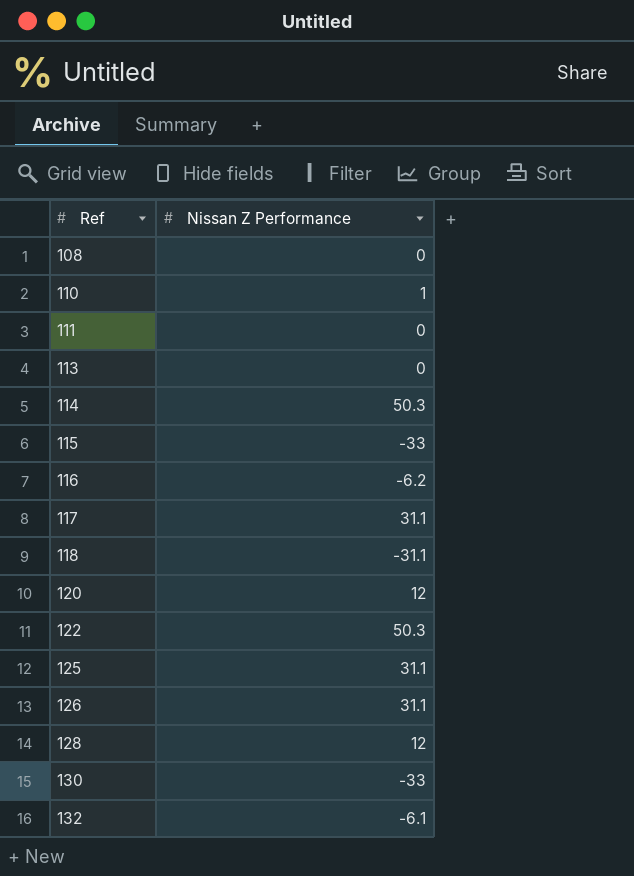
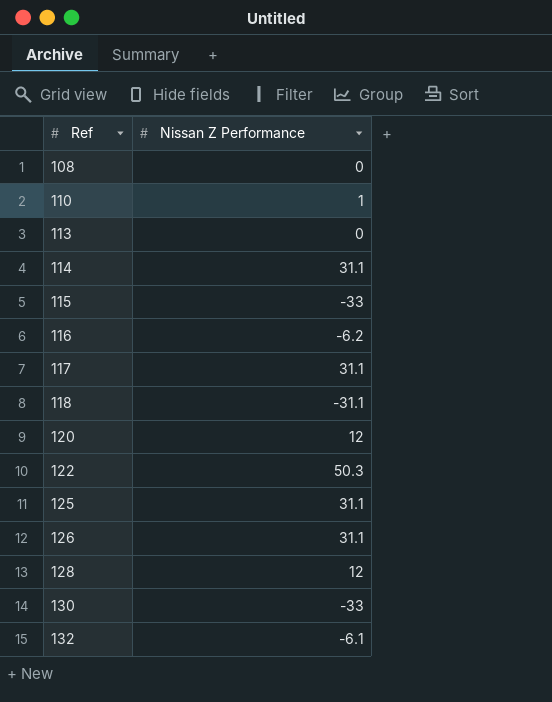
row 111: 0 -> none
114 | Nissan Z Performance: 50.3 -> 31.1

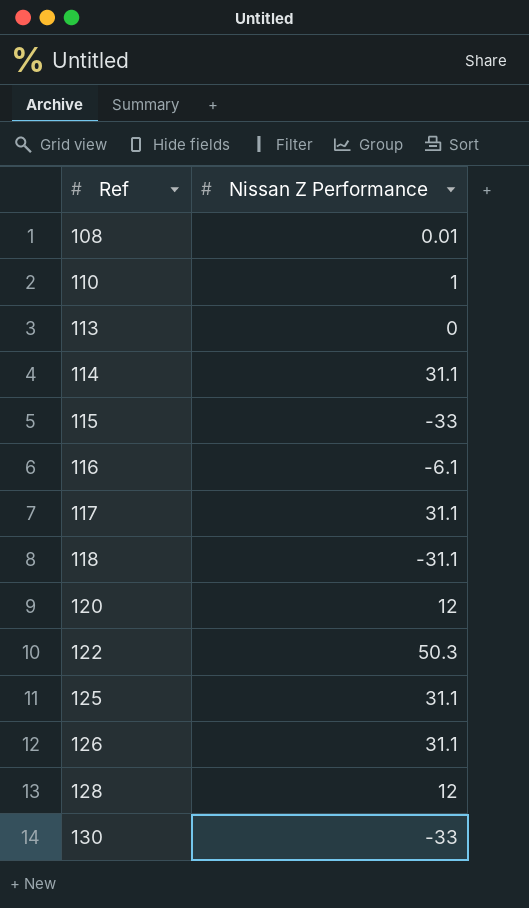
row 132: -6.1 -> none
108 | Nissan Z Performance: 0 -> 0.01
116 | Nissan Z Performance: -6.2 -> -6.1

